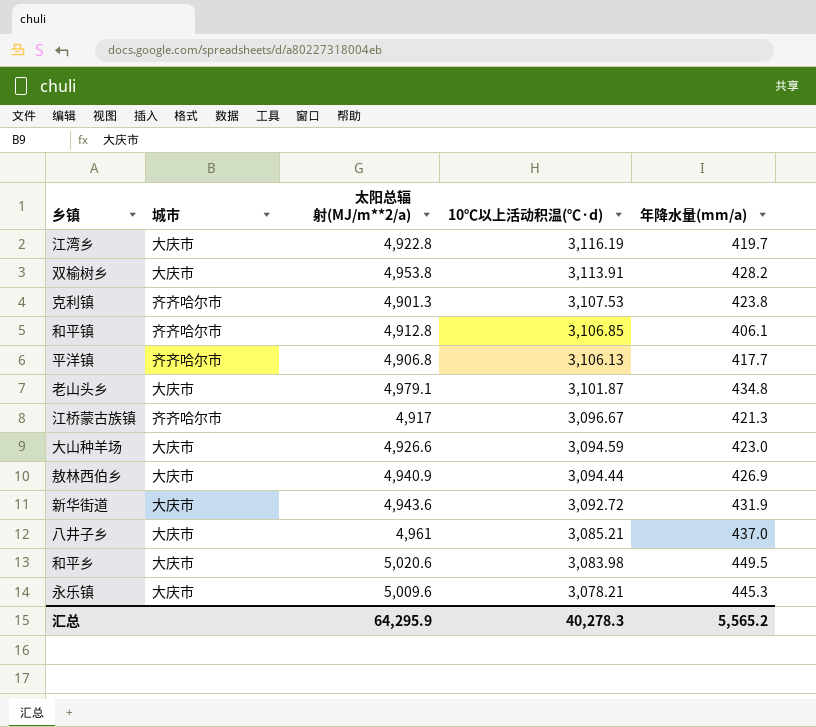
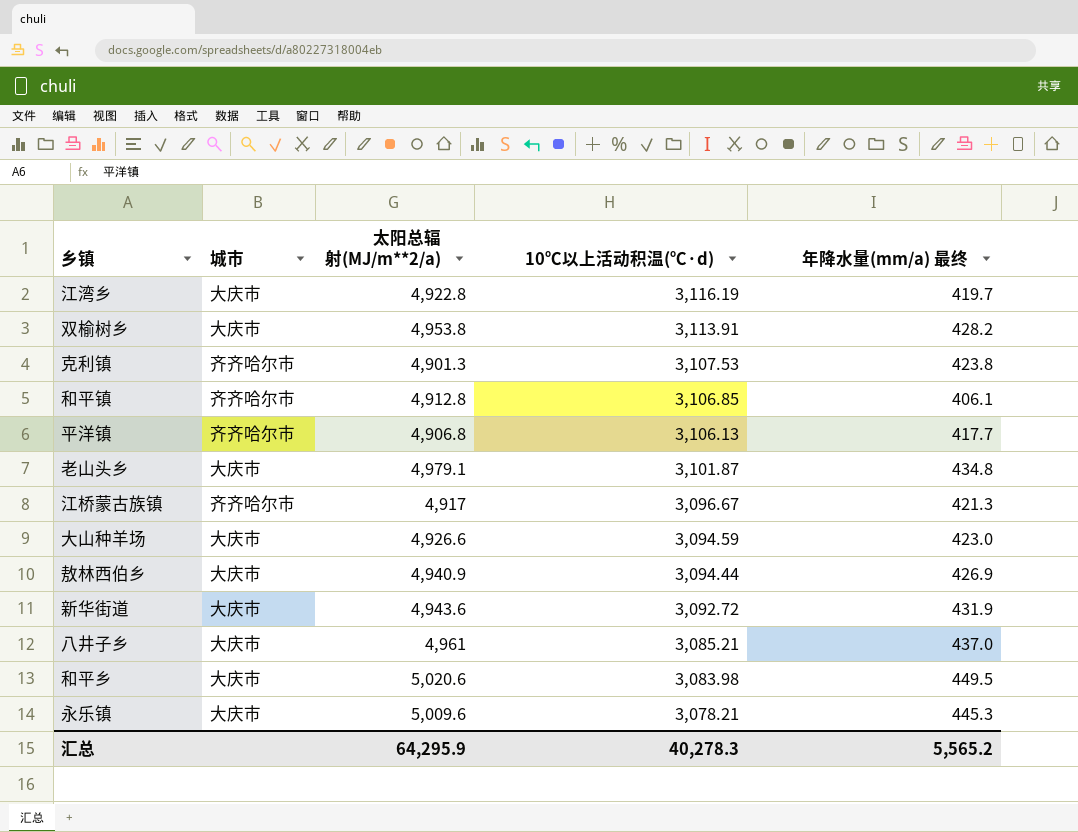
column name: 年降水量(mm/a) -> 年降水量(mm/a) 最终

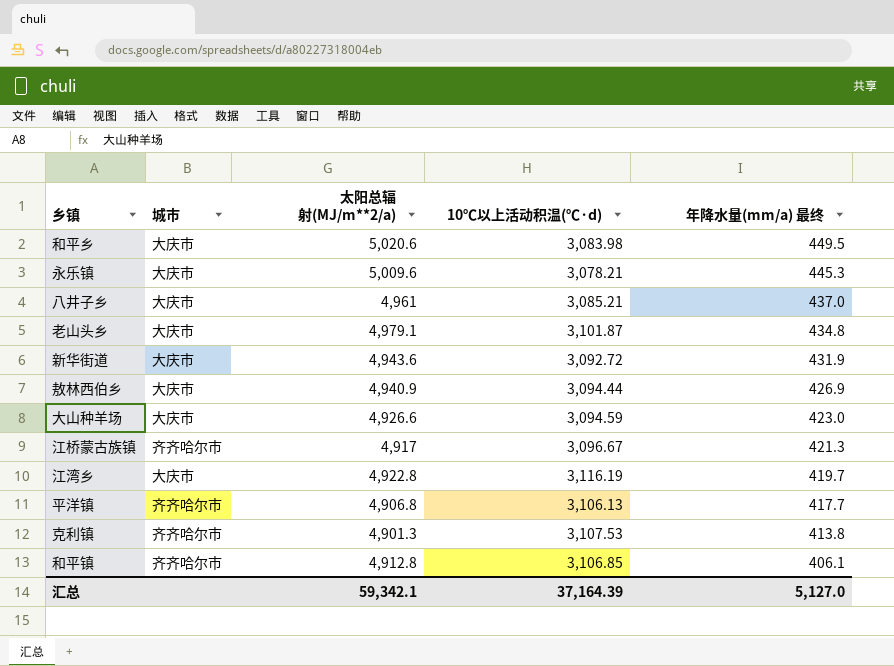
row order: 10℃以上活动积温(℃·d) descending -> 年降水量(mm/a) 最终 descending
row 双榆树乡: 大庆市 | 4,953.8 | 3,113.91 | 428.2 -> none
克利镇 | 年降水量(mm/a) 最终: 423.8 -> 413.8
汇总 | 太阳总辐射(MJ/m**2/a): 64,295.9 -> 59,342.1
汇总 | 10℃以上活动积温(℃·d): 40,278.3 -> 37,164.39
汇总 | 年降水量(mm/a) 最终: 5,565.2 -> 5,127.0

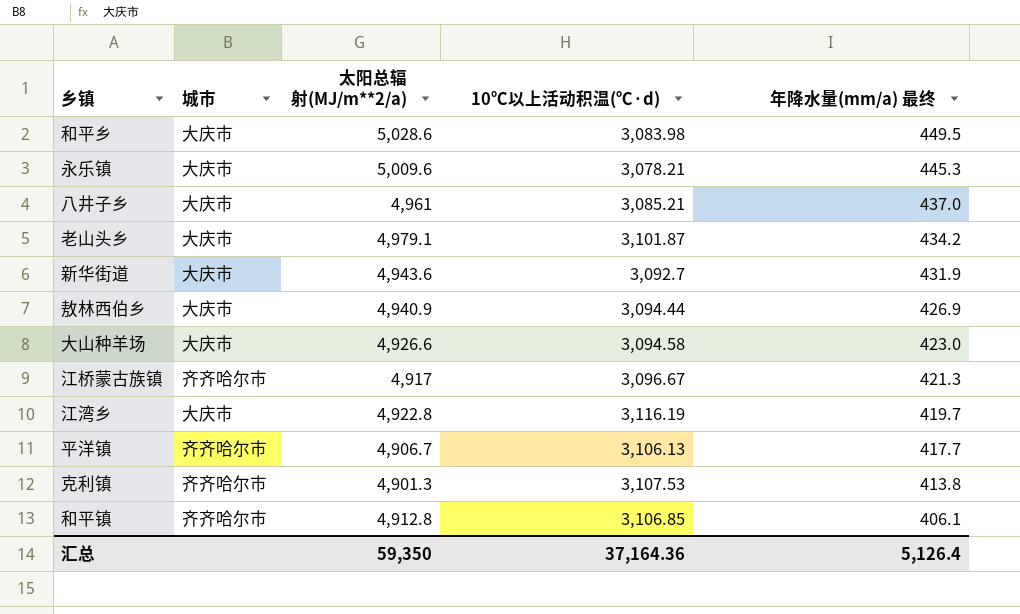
和平乡 | 太阳总辐射(MJ/m**2/a): 5,020.6 -> 5,028.6
老山头乡 | 年降水量(mm/a) 最终: 434.8 -> 434.2
新华街道 | 10℃以上活动积温(℃·d): 3,092.72 -> 3,092.7
大山种羊场 | 10℃以上活动积温(℃·d): 3,094.59 -> 3,094.58
平洋镇 | 太阳总辐射(MJ/m**2/a): 4,906.8 -> 4,906.7
汇总 | 太阳总辐射(MJ/m**2/a): 59,342.1 -> 59,350
汇总 | 10℃以上活动积温(℃·d): 37,164.39 -> 37,164.36
汇总 | 年降水量(mm/a) 最终: 5,127.0 -> 5,126.4

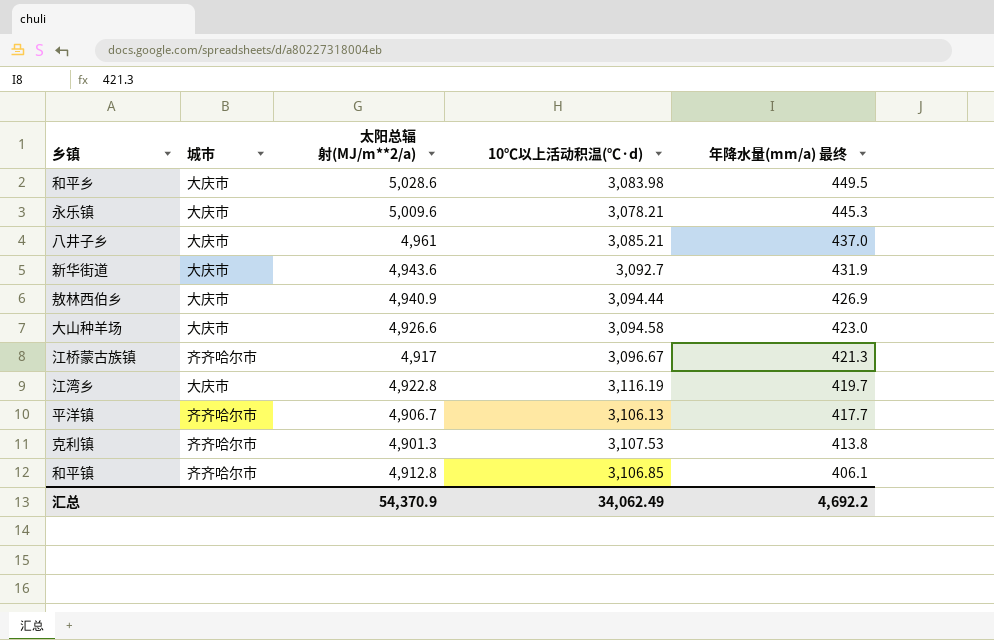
row 老山头乡: 大庆市 | 4,979.1 | 3,101.87 | 434.2 -> none
汇总 | 太阳总辐射(MJ/m**2/a): 59,350 -> 54,370.9
汇总 | 10℃以上活动积温(℃·d): 37,164.36 -> 34,062.49
汇总 | 年降水量(mm/a) 最终: 5,126.4 -> 4,692.2

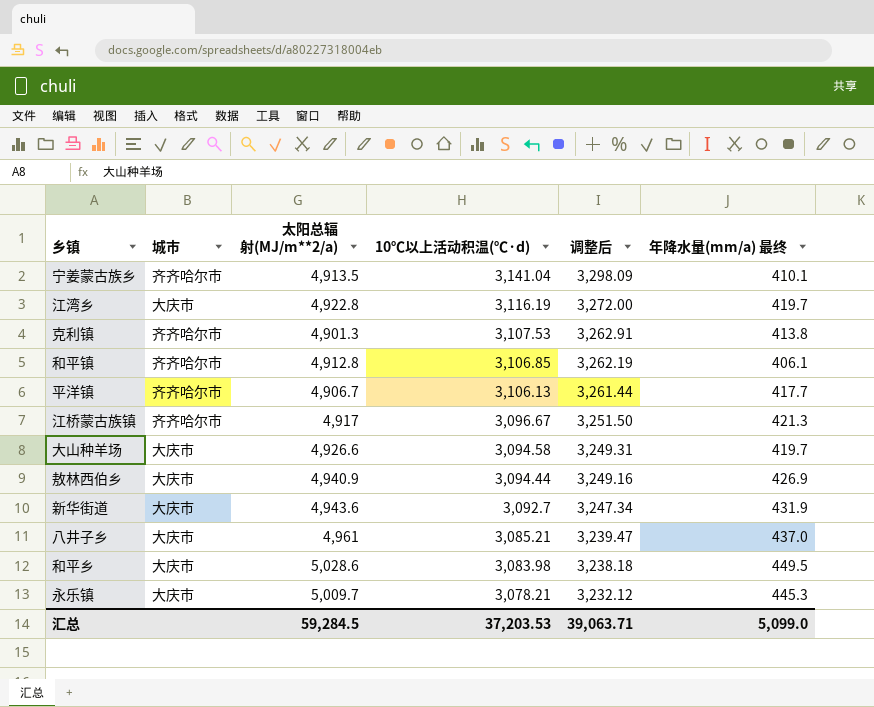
row order: 年降水量(mm/a) 最终 descending -> 10℃以上活动积温(℃·d) descending
column 调整后 | formula: none -> [10℃以上活动积温(℃·d)] * 1.05
row 宁姜蒙古族乡: none -> 齐齐哈尔市 | 4,913.5 | 3,141.04 | 3,298.09 | 410.1
大山种羊场 | 年降水量(mm/a) 最终: 423.0 -> 419.7
永乐镇 | 太阳总辐射(MJ/m**2/a): 5,009.6 -> 5,009.7
汇总 | 太阳总辐射(MJ/m**2/a): 54,370.9 -> 59,284.5
汇总 | 10℃以上活动积温(℃·d): 34,062.49 -> 37,203.53
汇总 | 年降水量(mm/a) 最终: 4,692.2 -> 5,099.0

